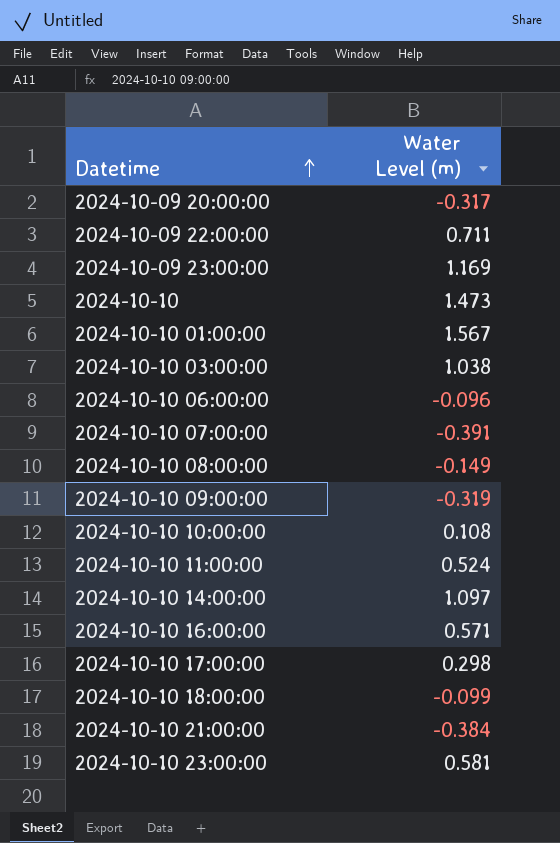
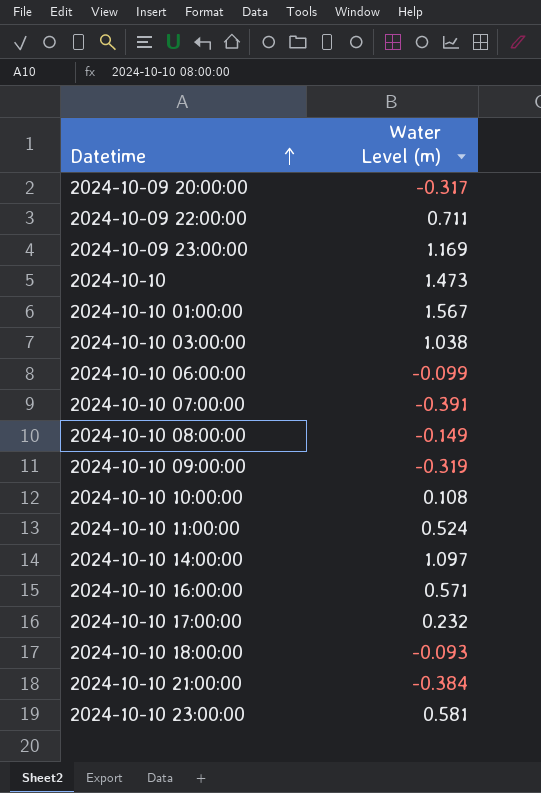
2024-10-10 06:00:00 | Water Level (m): -0.096 -> -0.099
2024-10-10 17:00:00 | Water Level (m): 0.298 -> 0.232
2024-10-10 18:00:00 | Water Level (m): -0.099 -> -0.093

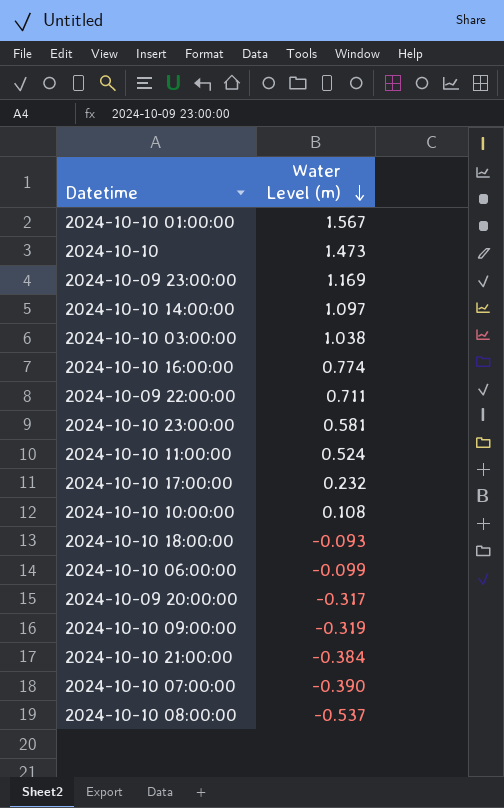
row order: Datetime ascending -> Water Level (m) descending
2024-10-10 16:00:00 | Water Level (m): 0.571 -> 0.774
2024-10-10 07:00:00 | Water Level (m): -0.391 -> -0.390
2024-10-10 08:00:00 | Water Level (m): -0.149 -> -0.537

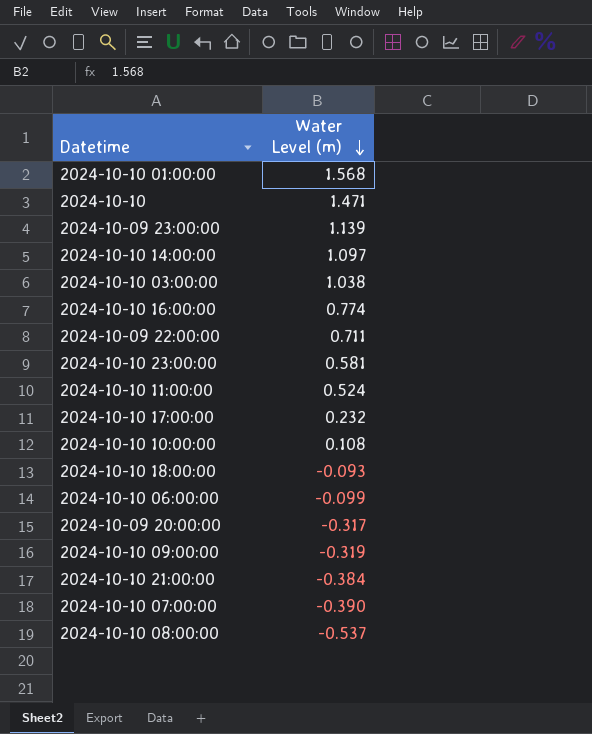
2024-10-10 01:00:00 | Water Level (m): 1.567 -> 1.568
2024-10-10 | Water Level (m): 1.473 -> 1.471
2024-10-09 23:00:00 | Water Level (m): 1.169 -> 1.139

